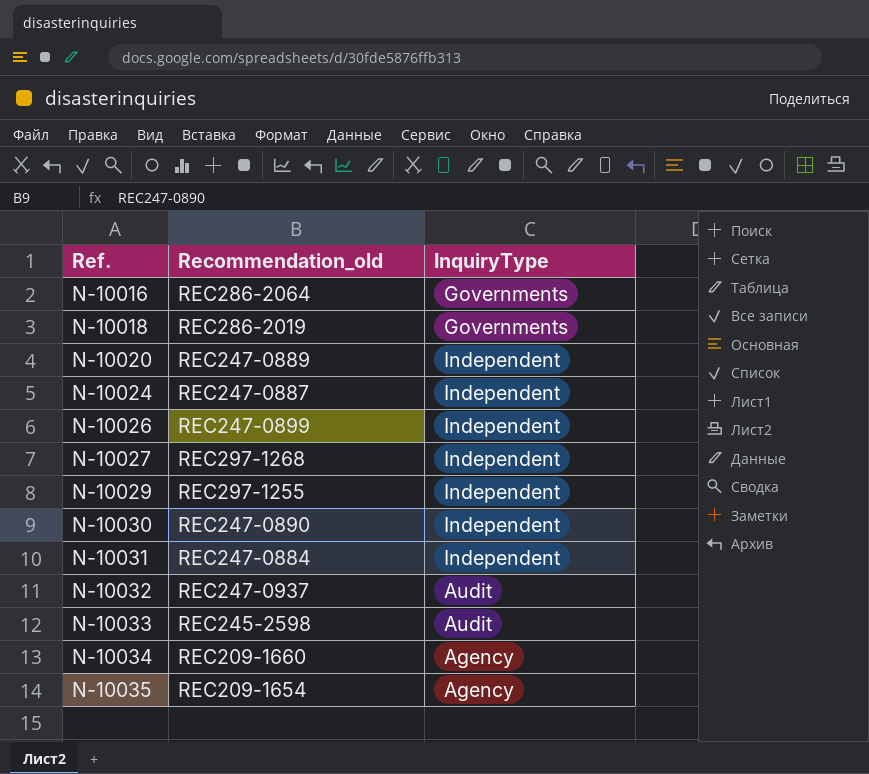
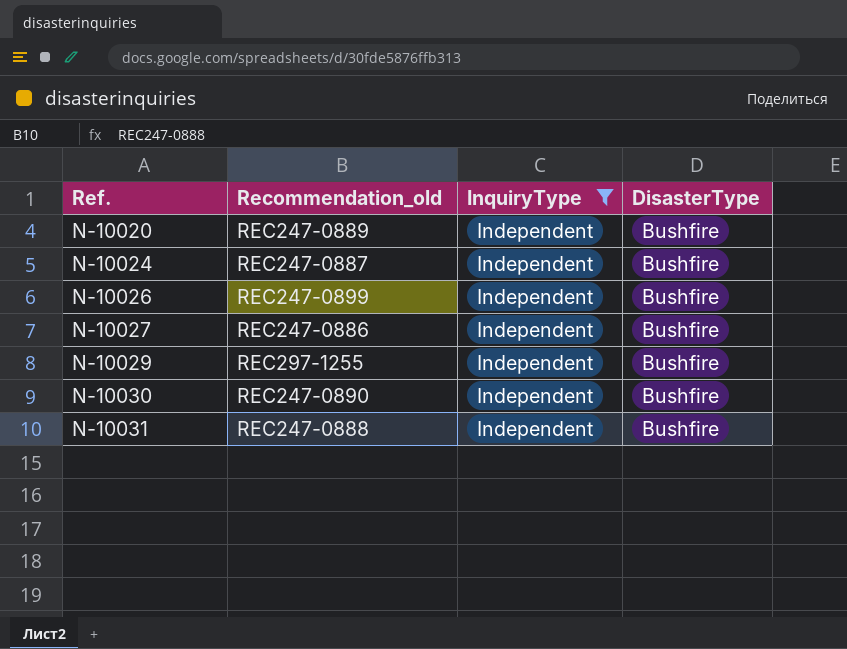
filter: none -> InquiryType = Independent
column DisasterType | position: none -> 4
N-10027 | Recommendation_old: REC297-1268 -> REC247-0886
N-10031 | Recommendation_old: REC247-0884 -> REC247-0888

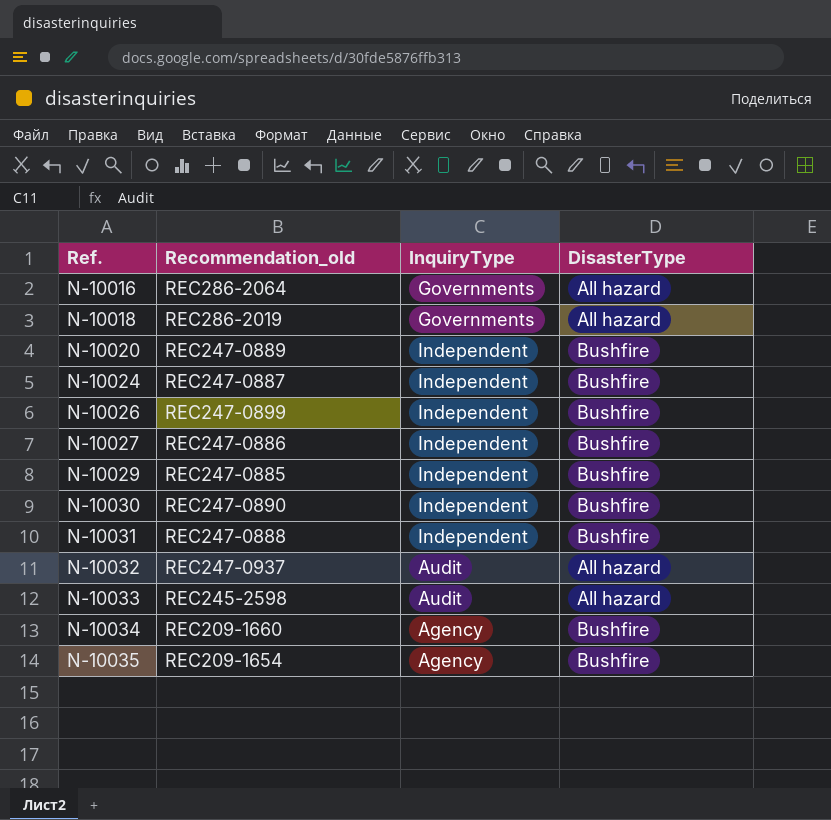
filter: InquiryType = Independent -> none
N-10029 | Recommendation_old: REC297-1255 -> REC247-0885

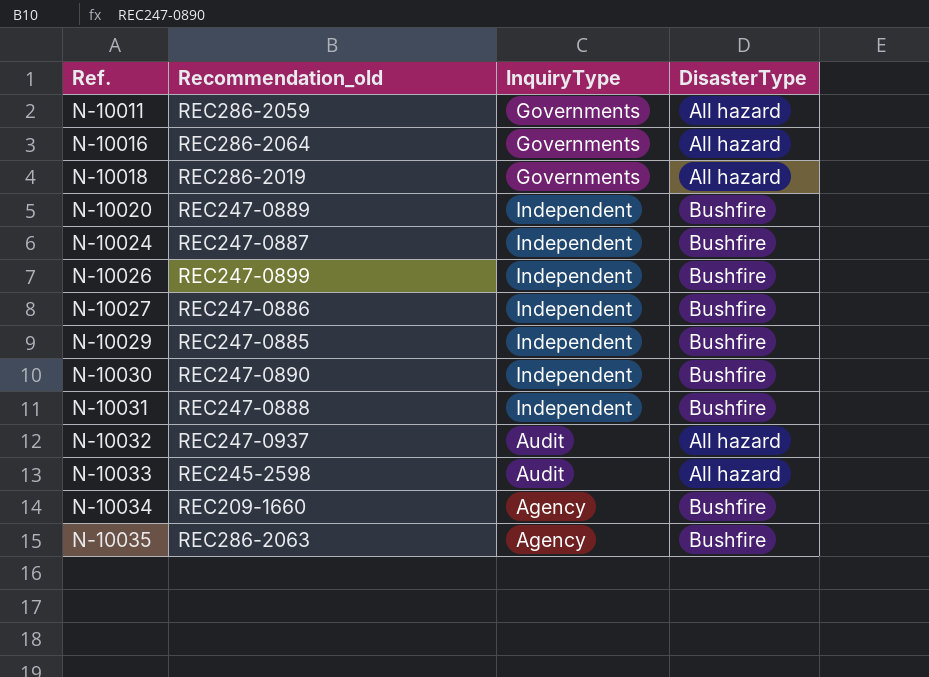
row N-10011: none -> REC286-2059 | Governments | All hazard
N-10035 | Recommendation_old: REC209-1654 -> REC286-2063

